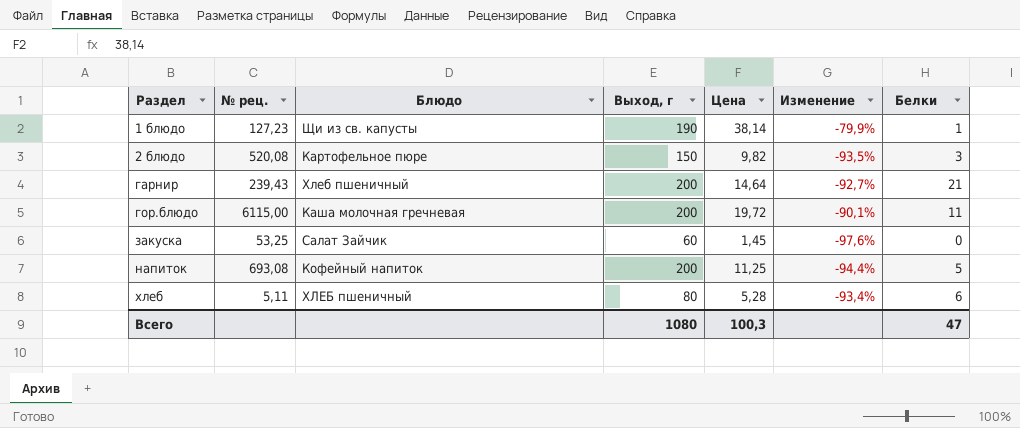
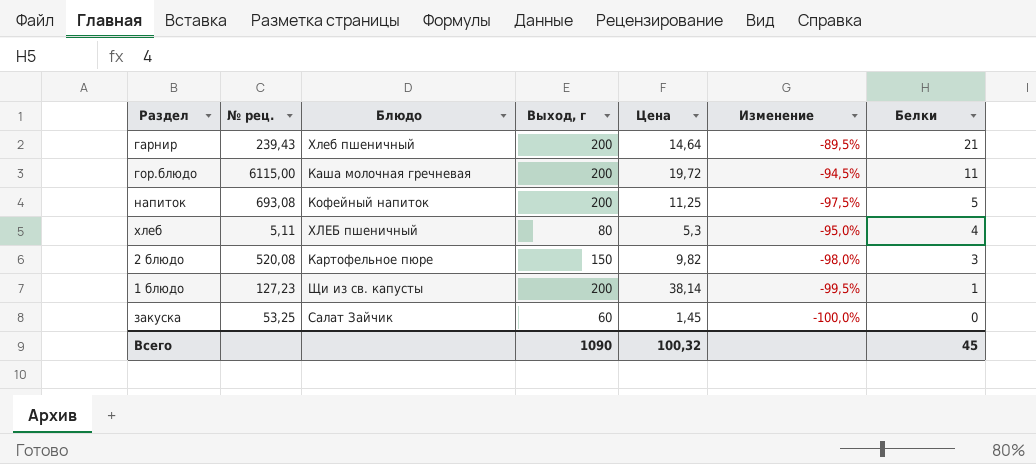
row order: Раздел ascending -> Белки descending
column Изменение | formula: ([Цена] - [Выход, г]) / [Выход, г] -> ([Белки] - [Выход, г]) / [Выход, г]
хлеб | Цена: 5,28 -> 5,3
хлеб | Белки: 6 -> 4
1 блюдо | Выход, г: 190 -> 200
Всего | Выход, г: 1080 -> 1090
Всего | Цена: 100,3 -> 100,32
Всего | Белки: 47 -> 45

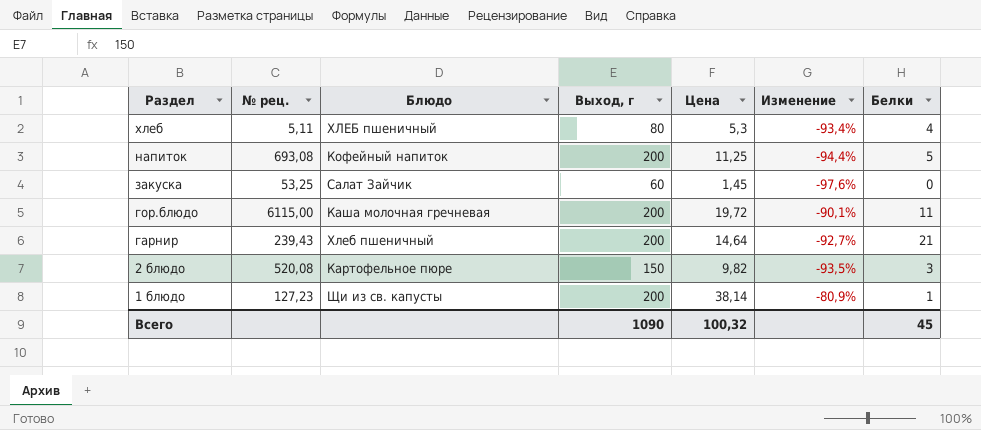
row order: Белки descending -> Раздел descending
column Изменение | formula: ([Белки] - [Выход, г]) / [Выход, г] -> ([Цена] - [Выход, г]) / [Выход, г]

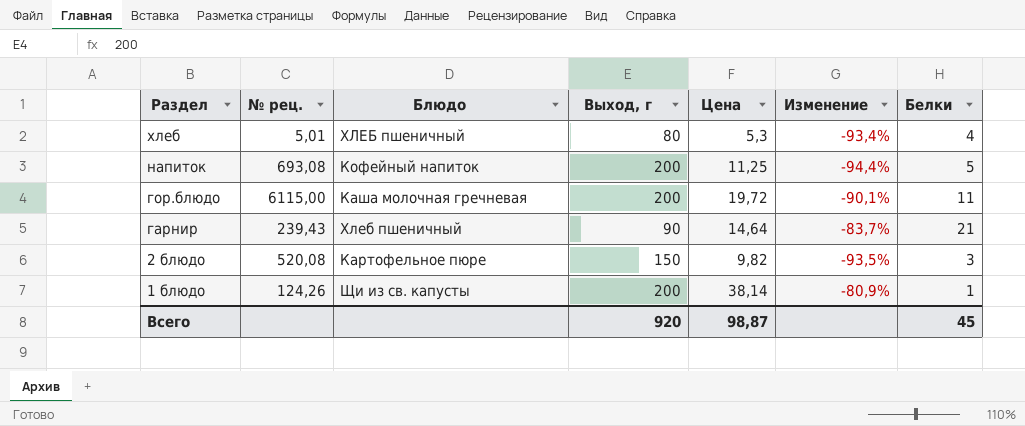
row закуска: 53,25 | Салат Зайчик | 60 | 1,45 | -97,6% | 0 -> none
хлеб | № рец.: 5,11 -> 5,01
гарнир | Выход, г: 200 -> 90
гарнир | Изменение: -92,7% -> -83,7%
1 блюдо | № рец.: 127,23 -> 124,26
Всего | Выход, г: 1090 -> 920
Всего | Цена: 100,32 -> 98,87

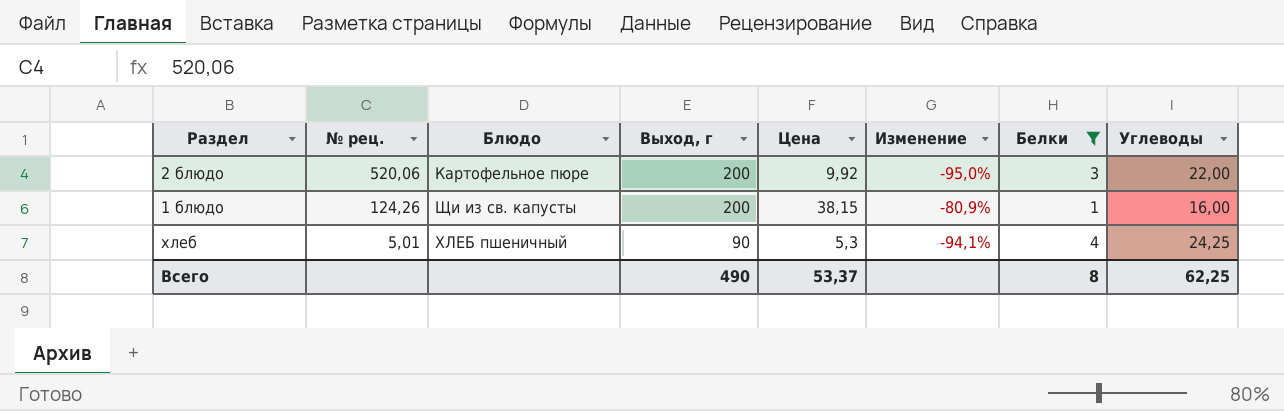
filter: none -> Белки <= 4
row order: Раздел descending -> № рец. descending
column Углеводы | position: none -> 8
2 блюдо | № рец.: 520,08 -> 520,06
2 блюдо | Выход, г: 150 -> 200
2 блюдо | Цена: 9,82 -> 9,92
2 блюдо | Изменение: -93,5% -> -95,0%
1 блюдо | Цена: 38,14 -> 38,15
хлеб | Выход, г: 80 -> 90
хлеб | Изменение: -93,4% -> -94,1%
Всего | Выход, г: 920 -> 490
Всего | Цена: 98,87 -> 53,37
Всего | Белки: 45 -> 8

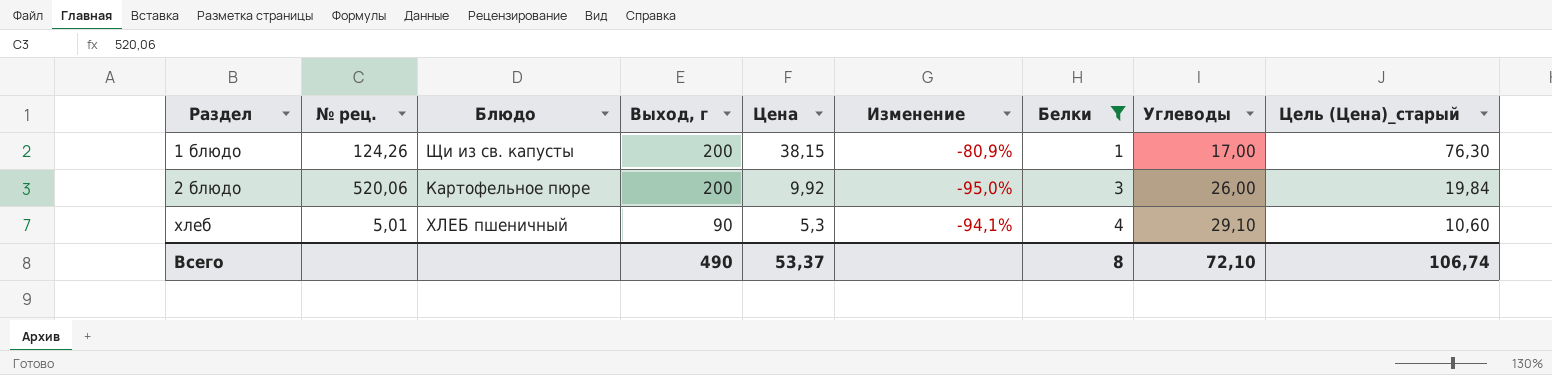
row order: № рец. descending -> Раздел ascending
column Цель (Цена)_старый | formula: none -> [Цена] * 2
1 блюдо | Углеводы: 16,00 -> 17,00
2 блюдо | Углеводы: 22,00 -> 26,00
хлеб | Углеводы: 24,25 -> 29,10
Всего | Углеводы: 62,25 -> 72,10

